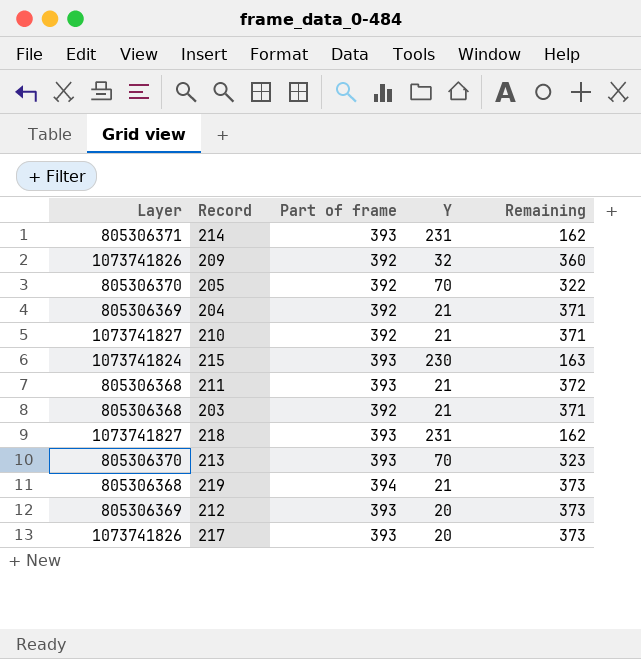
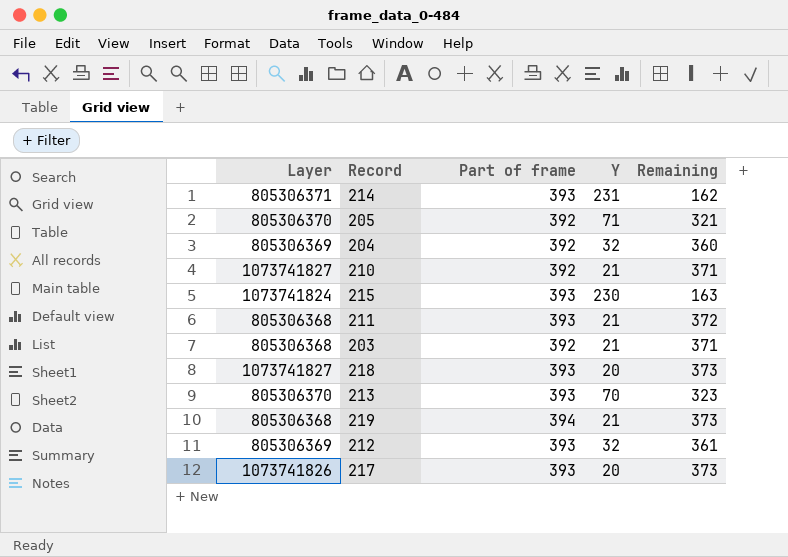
row 209: 1073741826 | 392 | 32 | 360 -> none
205 | Y: 70 -> 71
205 | Remaining: 322 -> 321
204 | Y: 21 -> 32
204 | Remaining: 371 -> 360
218 | Y: 231 -> 20
218 | Remaining: 162 -> 373
212 | Y: 20 -> 32
212 | Remaining: 373 -> 361

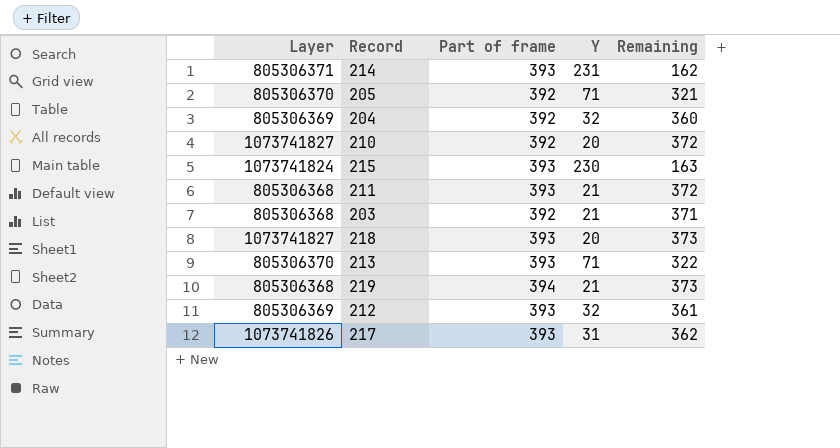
210 | Y: 21 -> 20
210 | Remaining: 371 -> 372
213 | Y: 70 -> 71
213 | Remaining: 323 -> 322
217 | Y: 20 -> 31
217 | Remaining: 373 -> 362

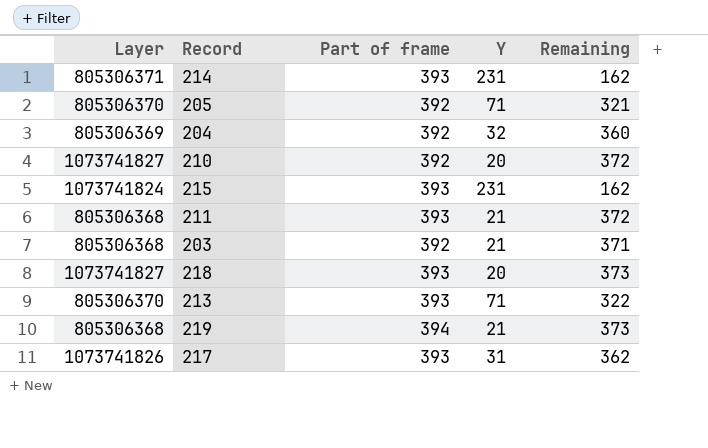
row 212: 805306369 | 393 | 32 | 361 -> none
215 | Y: 230 -> 231
215 | Remaining: 163 -> 162

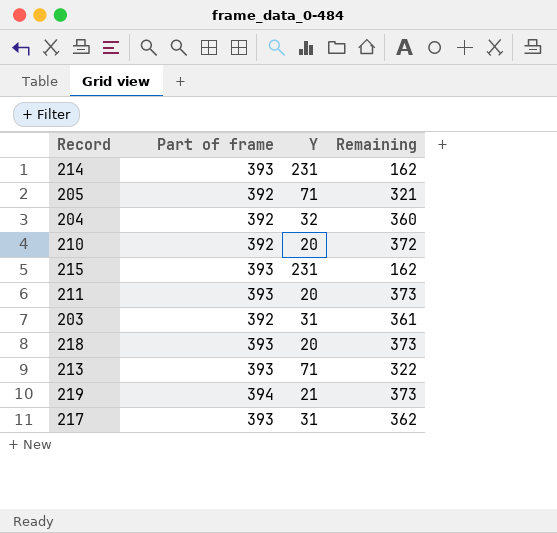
column Layer | position: 1 -> none
211 | Y: 21 -> 20
211 | Remaining: 372 -> 373
203 | Y: 21 -> 31
203 | Remaining: 371 -> 361

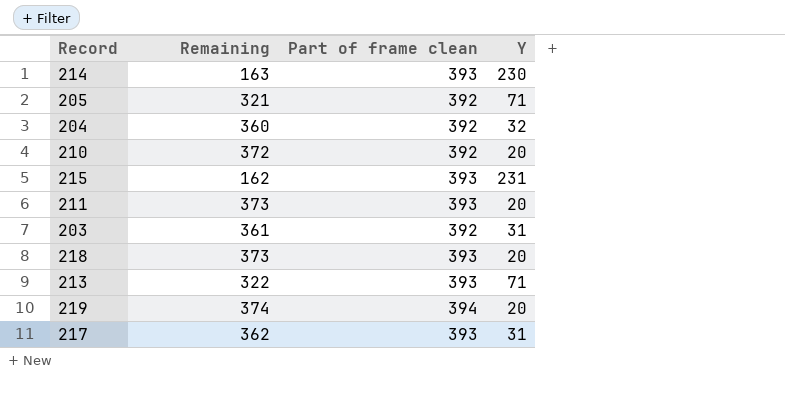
column Remaining | position: 4 -> 2
column name: Part of frame -> Part of frame clean
214 | Remaining: 162 -> 163
214 | Y: 231 -> 230
219 | Remaining: 373 -> 374
219 | Y: 21 -> 20

